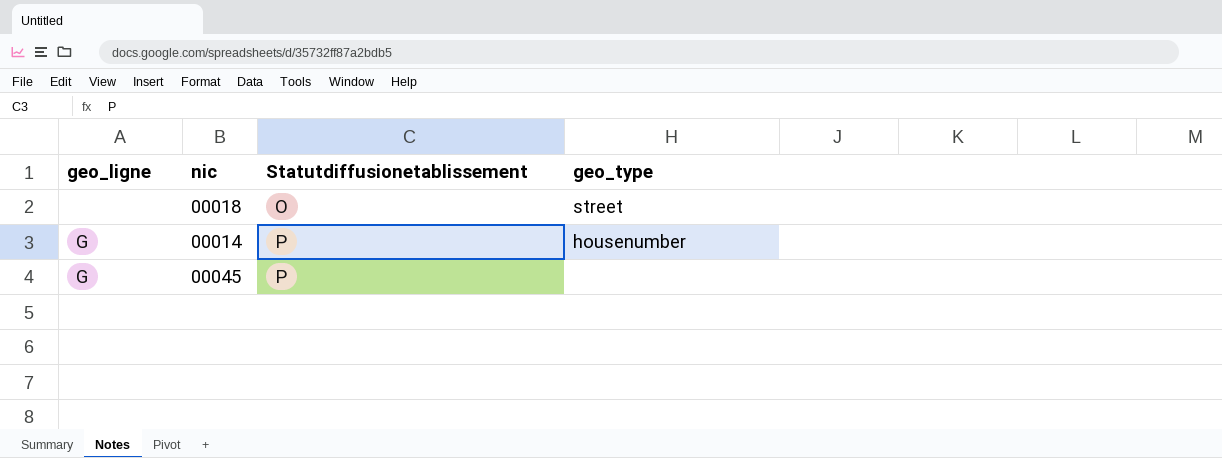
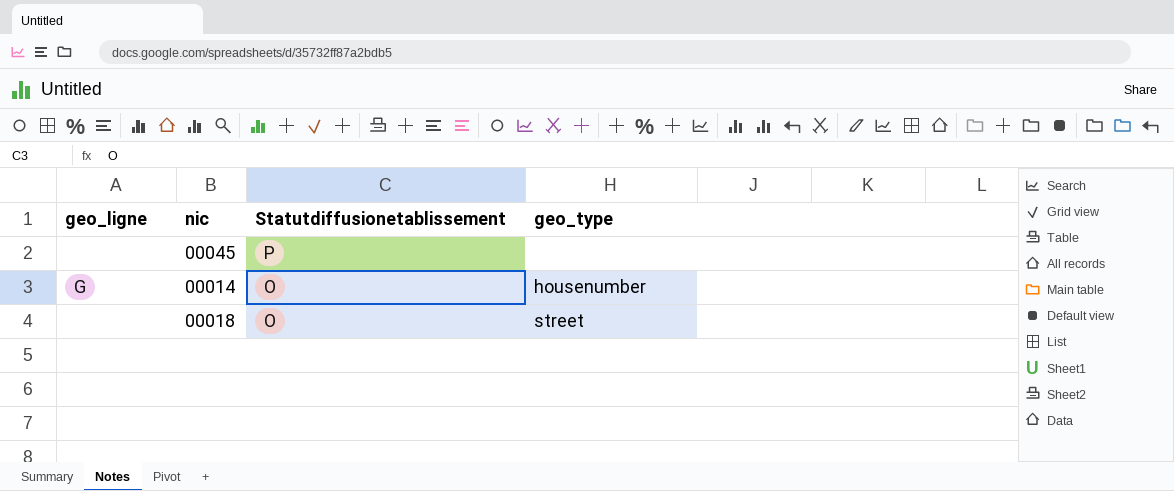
row order: Statutdiffusionetablissement ascending -> Statutdiffusionetablissement descending
00045 | geo_ligne: G -> none
00014 | Statutdiffusionetablissement: P -> O

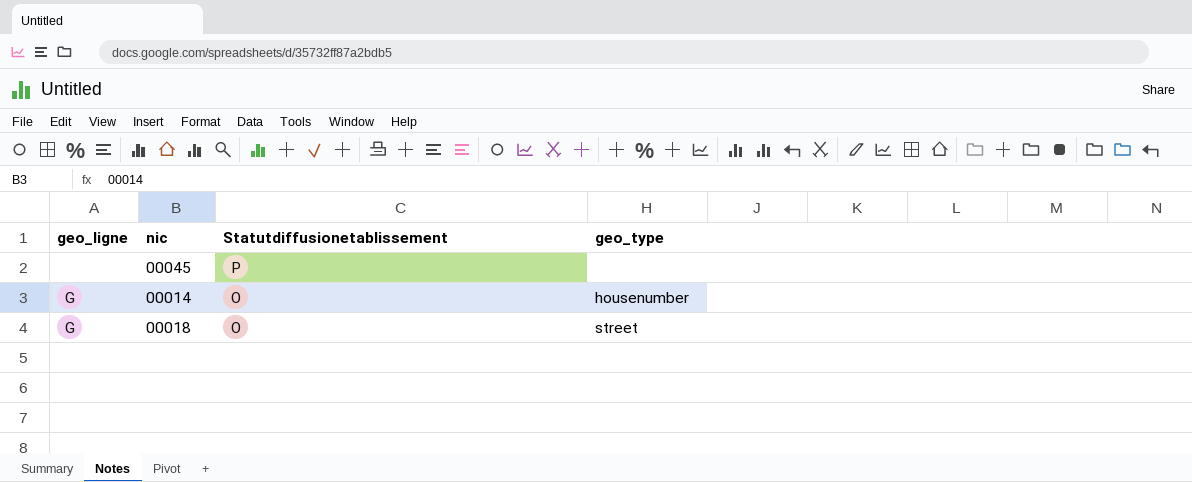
00018 | geo_ligne: none -> G

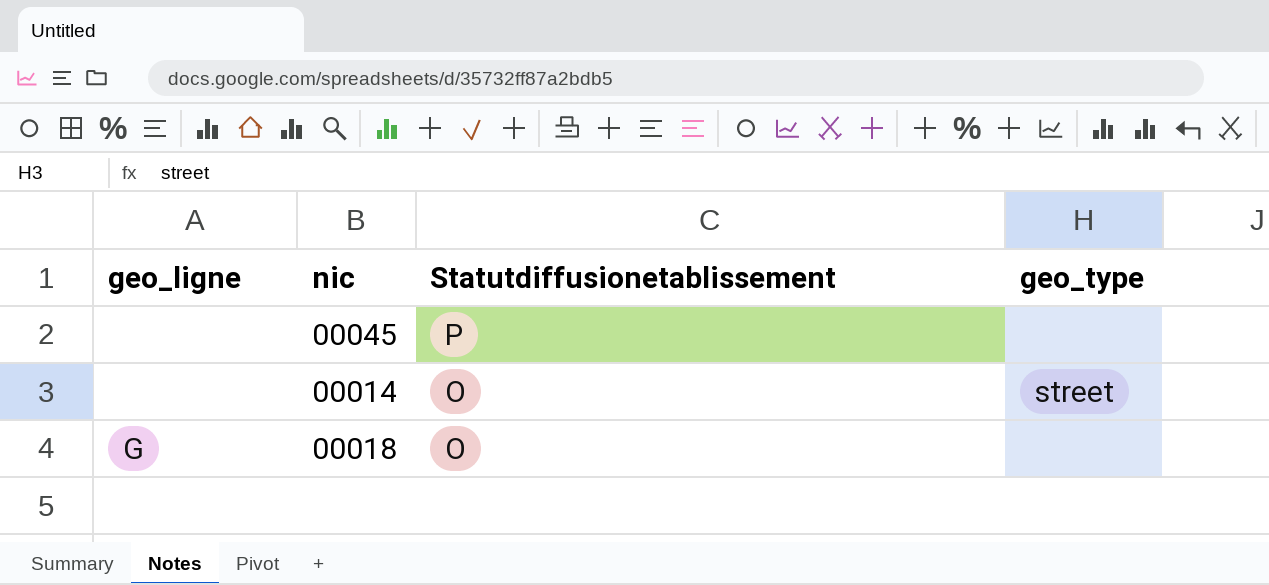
00014 | geo_ligne: G -> none
00014 | geo_type: housenumber -> street
00018 | geo_type: street -> none

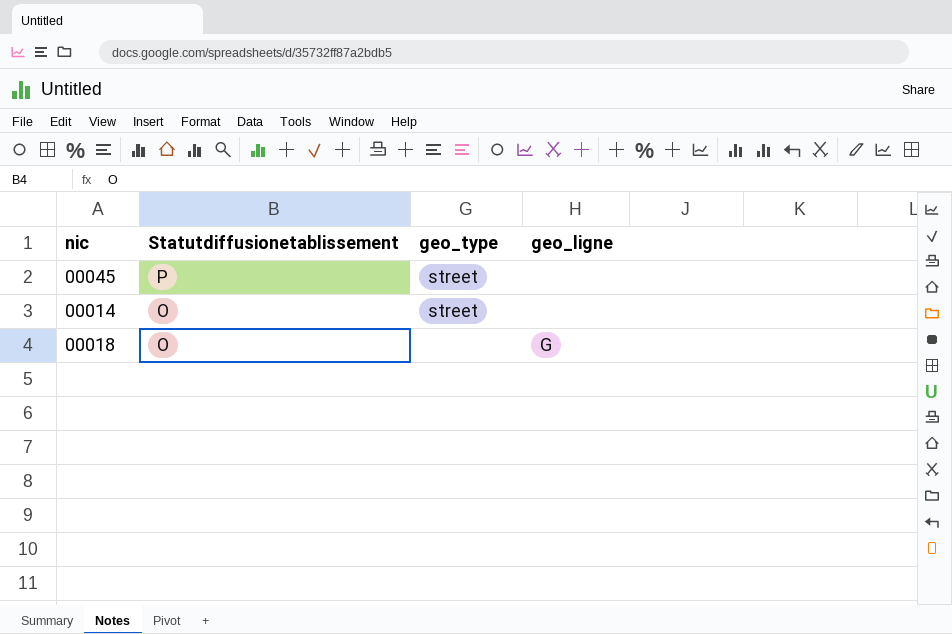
column geo_ligne | position: 1 -> 4
00045 | geo_type: none -> street

